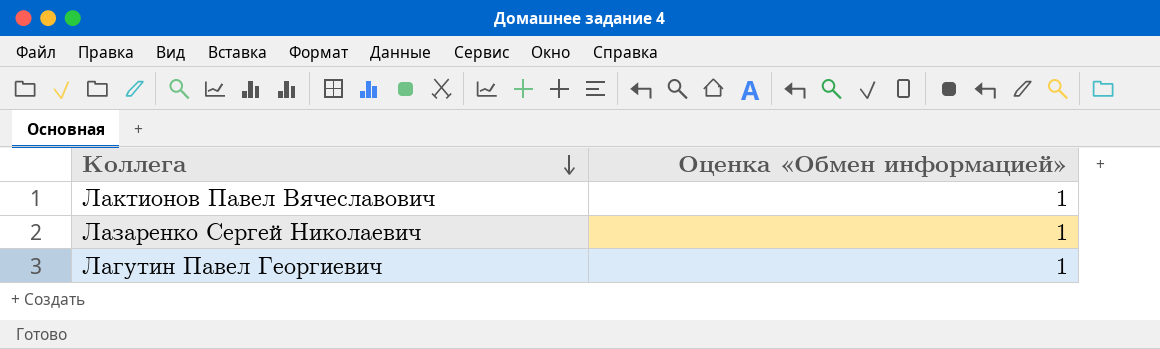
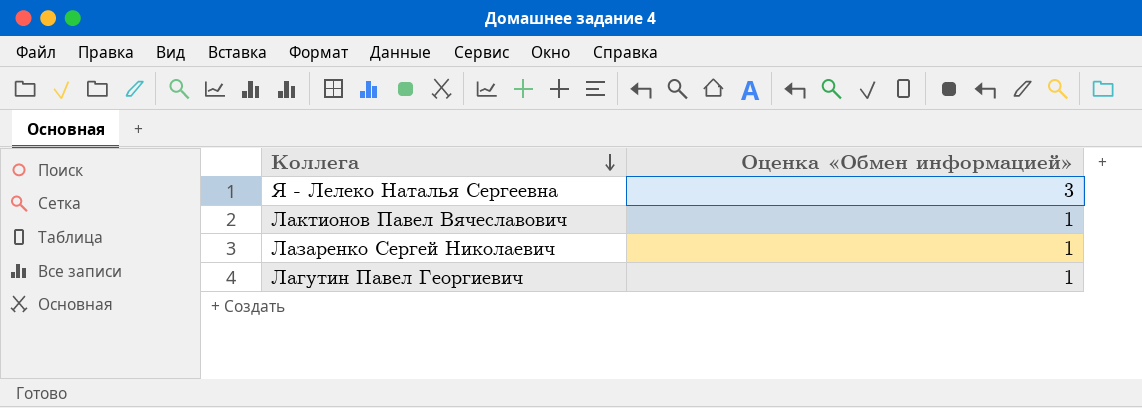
row Я - Лелеко Наталья Сергеевна: none -> 3

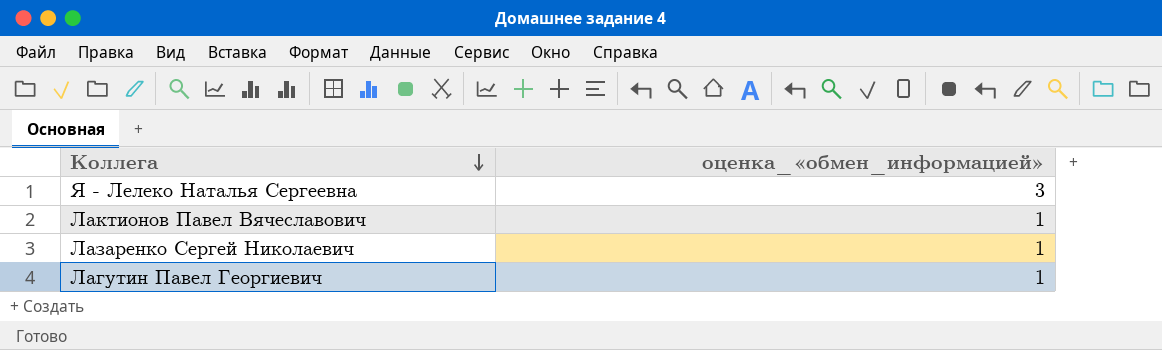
column name: Оценка «Обмен информацией» -> оценка_«обмен_информацией»

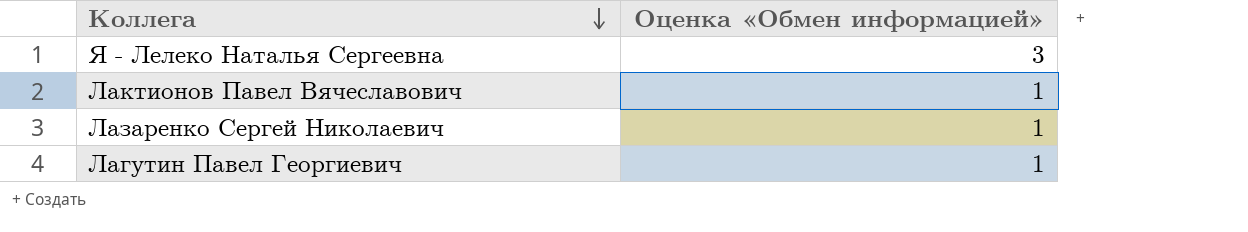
column name: оценка_«обмен_информацией» -> Оценка «Обмен информацией»

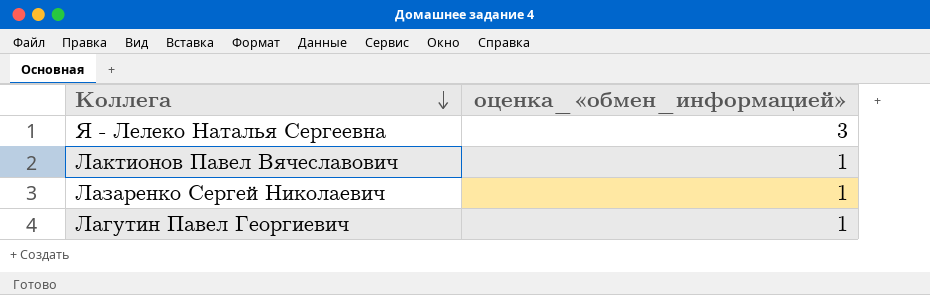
column name: Оценка «Обмен информацией» -> оценка_«обмен_информацией»

